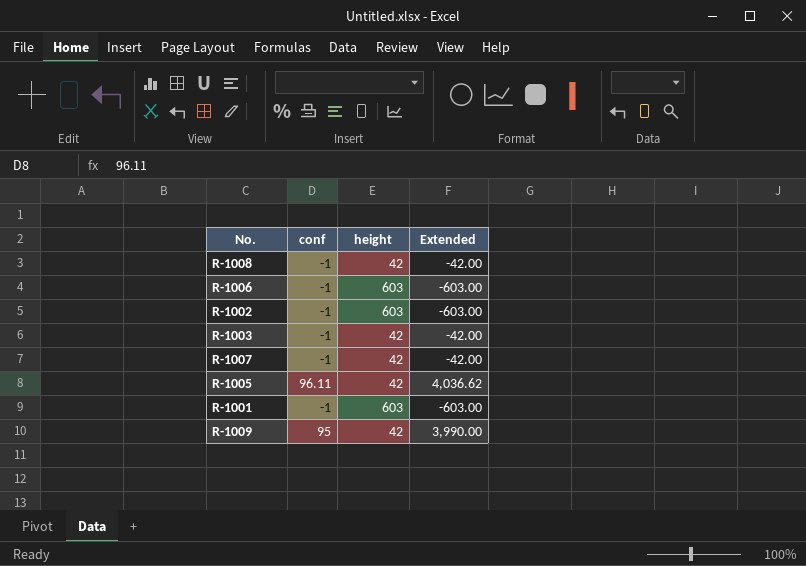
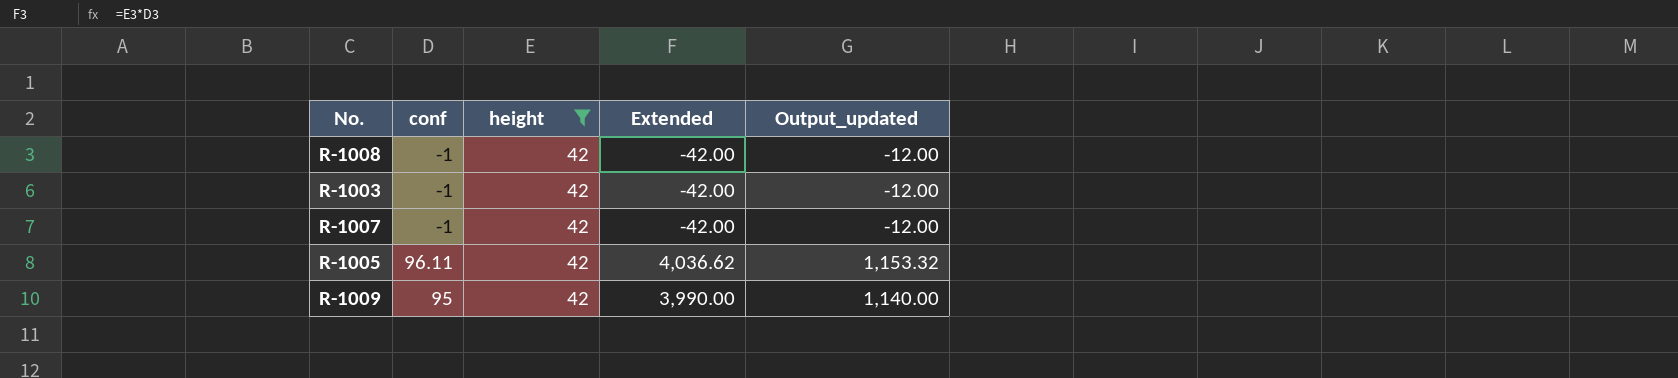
filter: none -> height = 42
column Output_updated | formula: none -> [conf] * 12

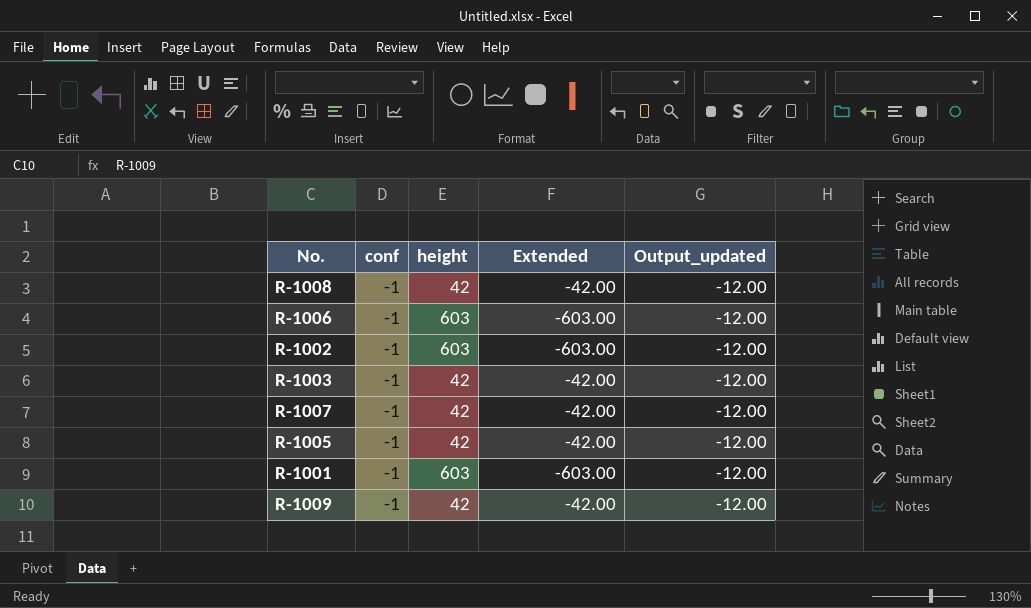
filter: height = 42 -> none
R-1005 | conf: 96.11 -> -1
R-1005 | Extended: 4,036.62 -> -42.00
R-1005 | Output_updated: 1,153.32 -> -12.00
R-1009 | conf: 95 -> -1
R-1009 | Extended: 3,990.00 -> -42.00
R-1009 | Output_updated: 1,140.00 -> -12.00

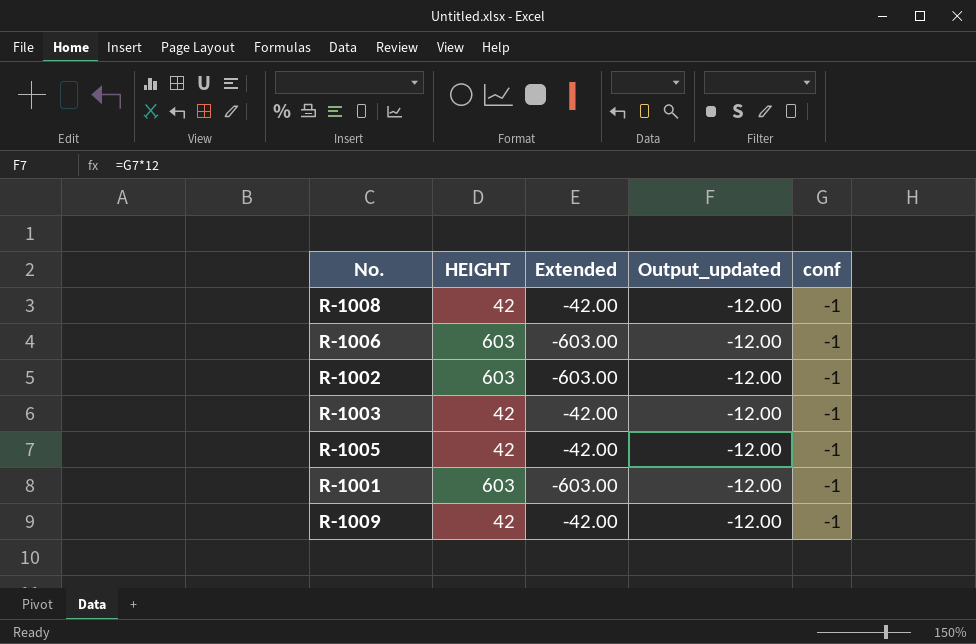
column name: height -> HEIGHT
column conf | position: 2 -> 5
row R-1007: -1 | 42 | -42.00 | -12.00 -> none

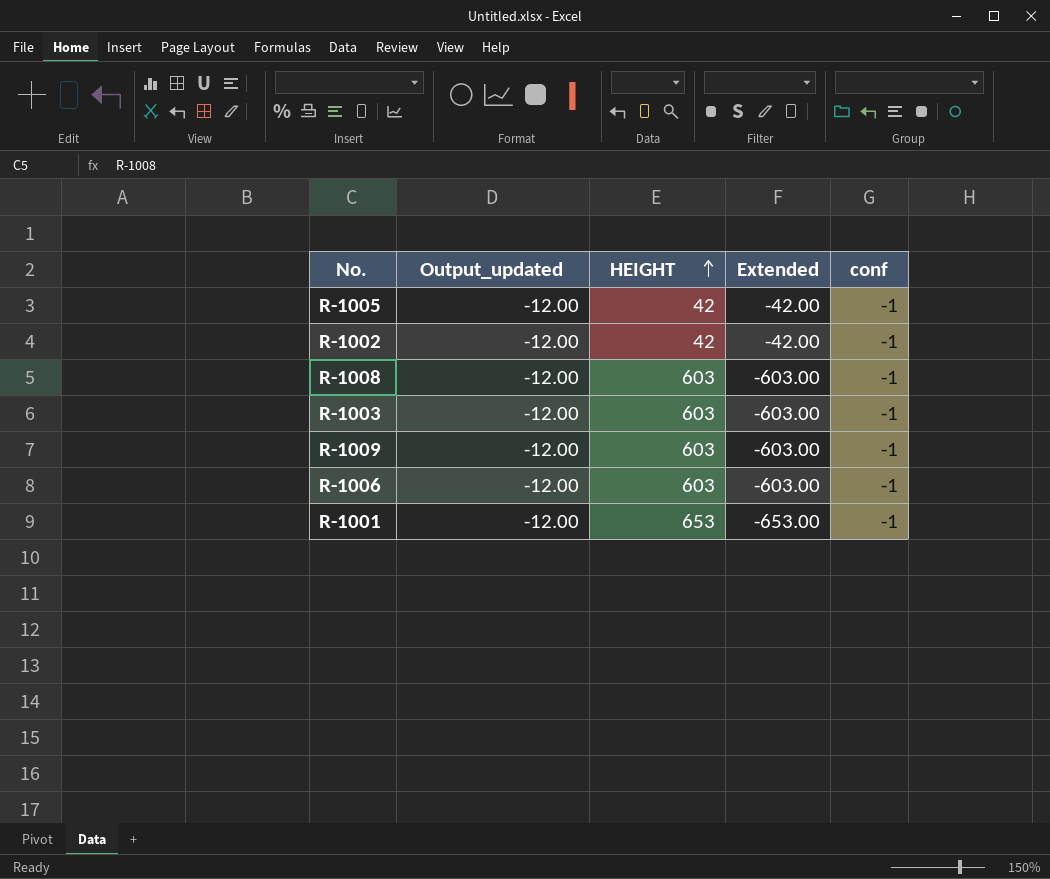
row order: none -> HEIGHT ascending
column Output_updated | position: 4 -> 2
R-1002 | HEIGHT: 603 -> 42
R-1002 | Extended: -603.00 -> -42.00
R-1008 | HEIGHT: 42 -> 603
R-1008 | Extended: -42.00 -> -603.00
R-1003 | HEIGHT: 42 -> 603
R-1003 | Extended: -42.00 -> -603.00
R-1009 | HEIGHT: 42 -> 603
R-1009 | Extended: -42.00 -> -603.00
R-1001 | HEIGHT: 603 -> 653
R-1001 | Extended: -603.00 -> -653.00

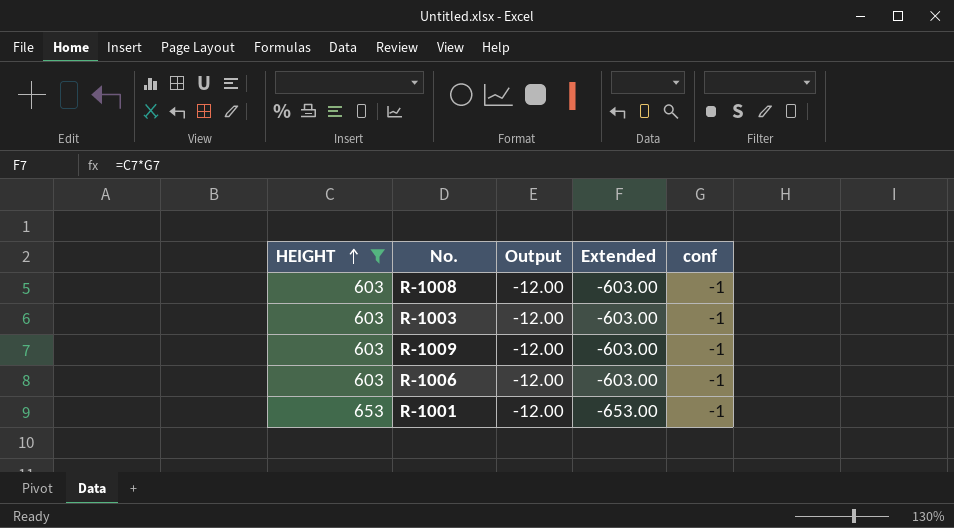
filter: none -> HEIGHT != 42
column HEIGHT | position: 3 -> 1
column name: Output_updated -> Output

